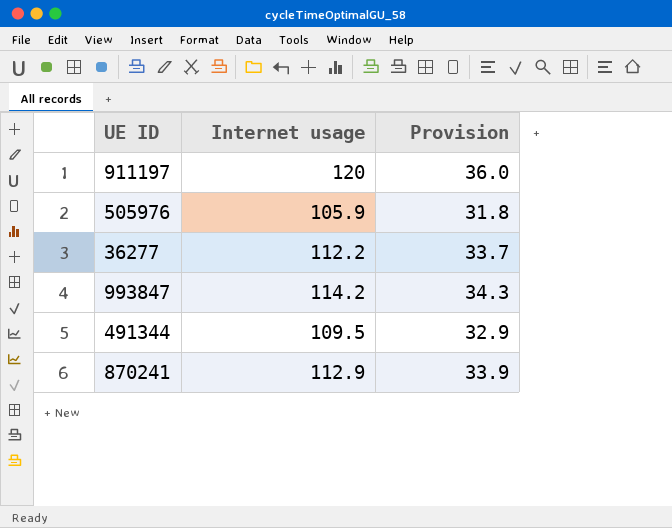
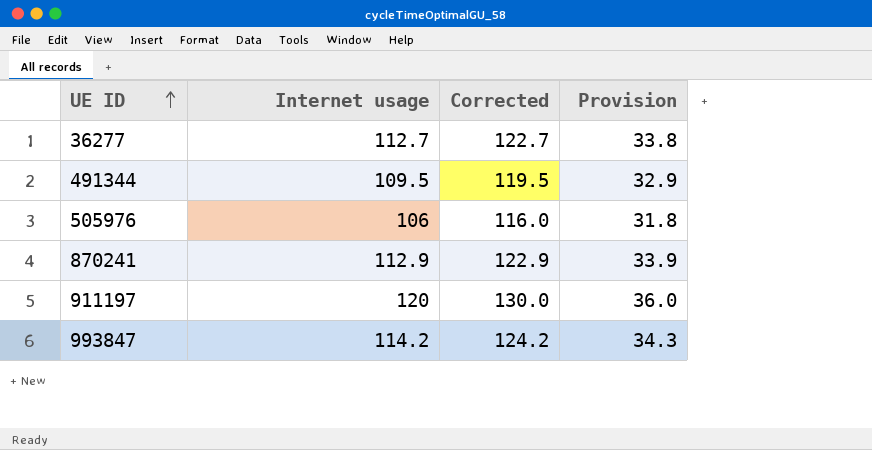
row order: none -> UE ID ascending
column Corrected | formula: none -> [Internet usage] + 10
36277 | Internet usage: 112.2 -> 112.7
36277 | Provision: 33.7 -> 33.8
505976 | Internet usage: 105.9 -> 106

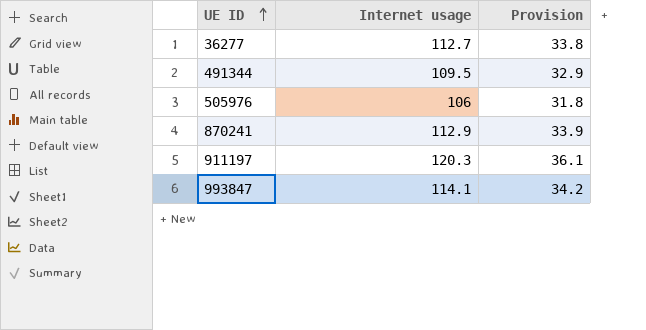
column Corrected | formula: [Internet usage] + 10 -> none
911197 | Internet usage: 120 -> 120.3
911197 | Provision: 36.0 -> 36.1
993847 | Internet usage: 114.2 -> 114.1
993847 | Provision: 34.3 -> 34.2

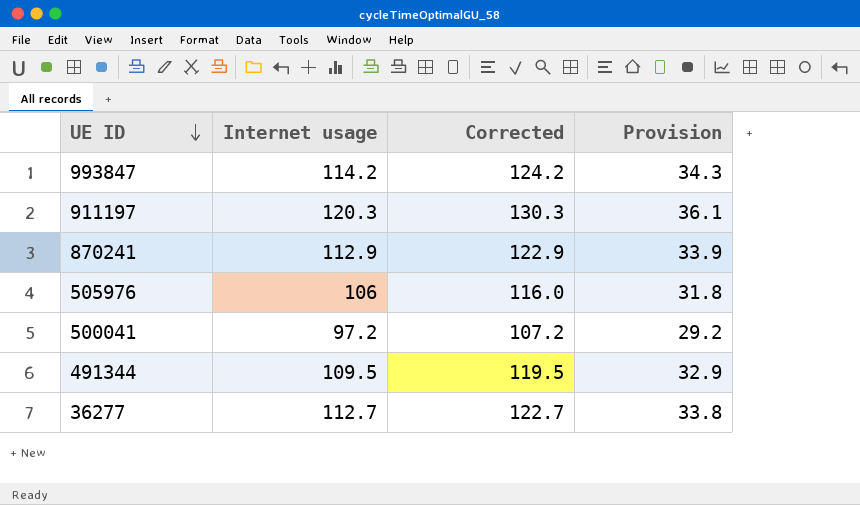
row order: UE ID ascending -> UE ID descending
column Corrected | formula: none -> [Internet usage] + 10
993847 | Internet usage: 114.1 -> 114.2
993847 | Provision: 34.2 -> 34.3
row 500041: none -> 97.2 | 107.2 | 29.2

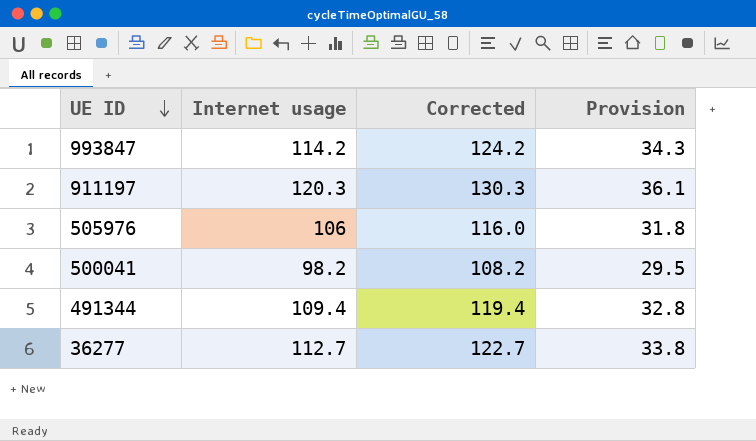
row 870241: 112.9 | 122.9 | 33.9 -> none
500041 | Internet usage: 97.2 -> 98.2
500041 | Corrected: 107.2 -> 108.2
500041 | Provision: 29.2 -> 29.5
491344 | Internet usage: 109.5 -> 109.4
491344 | Corrected: 119.5 -> 119.4
491344 | Provision: 32.9 -> 32.8

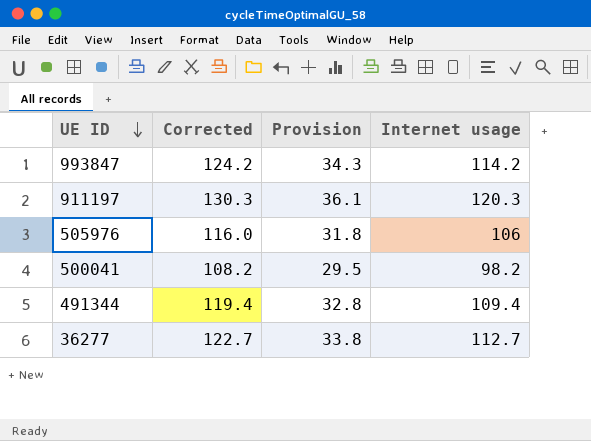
column Internet usage | position: 2 -> 4

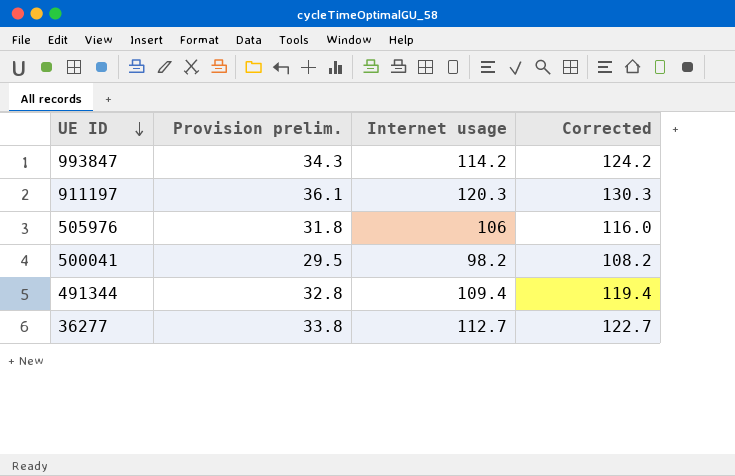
column name: Provision -> Provision prelim.
column Corrected | position: 2 -> 4

